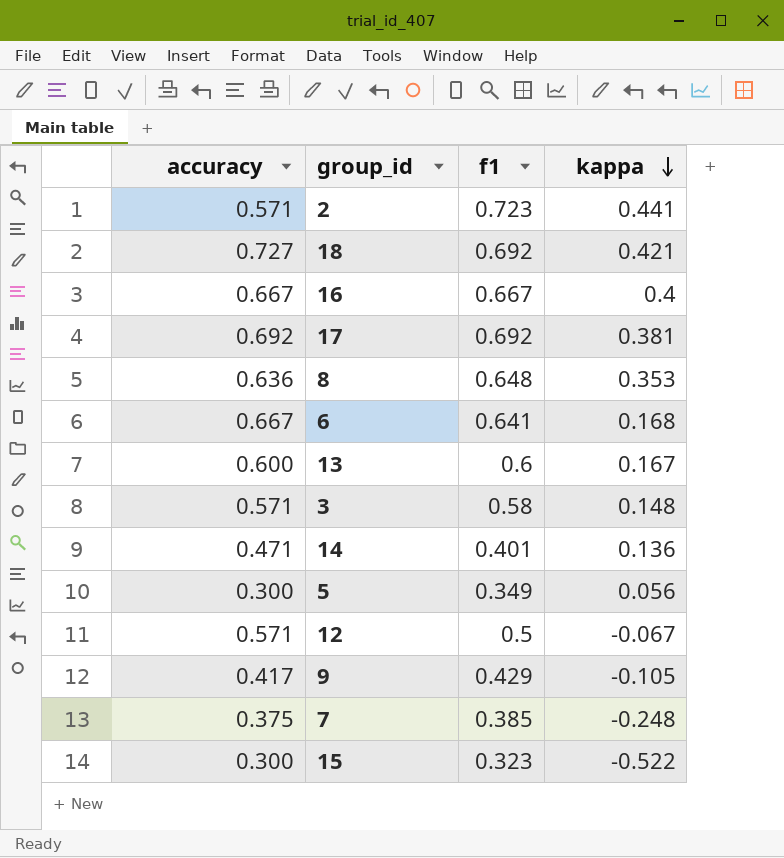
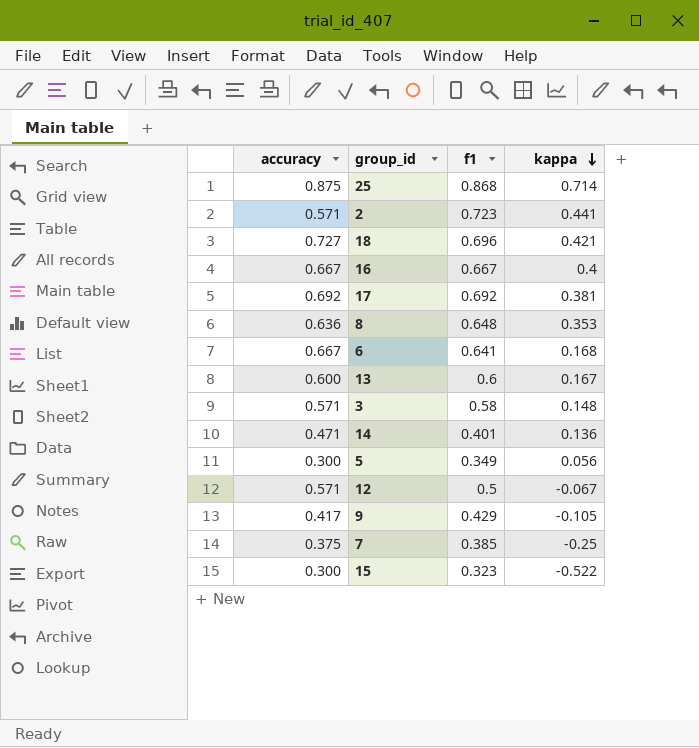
row 25: none -> 0.875 | 0.868 | 0.714
18 | f1: 0.692 -> 0.696
7 | kappa: -0.248 -> -0.25

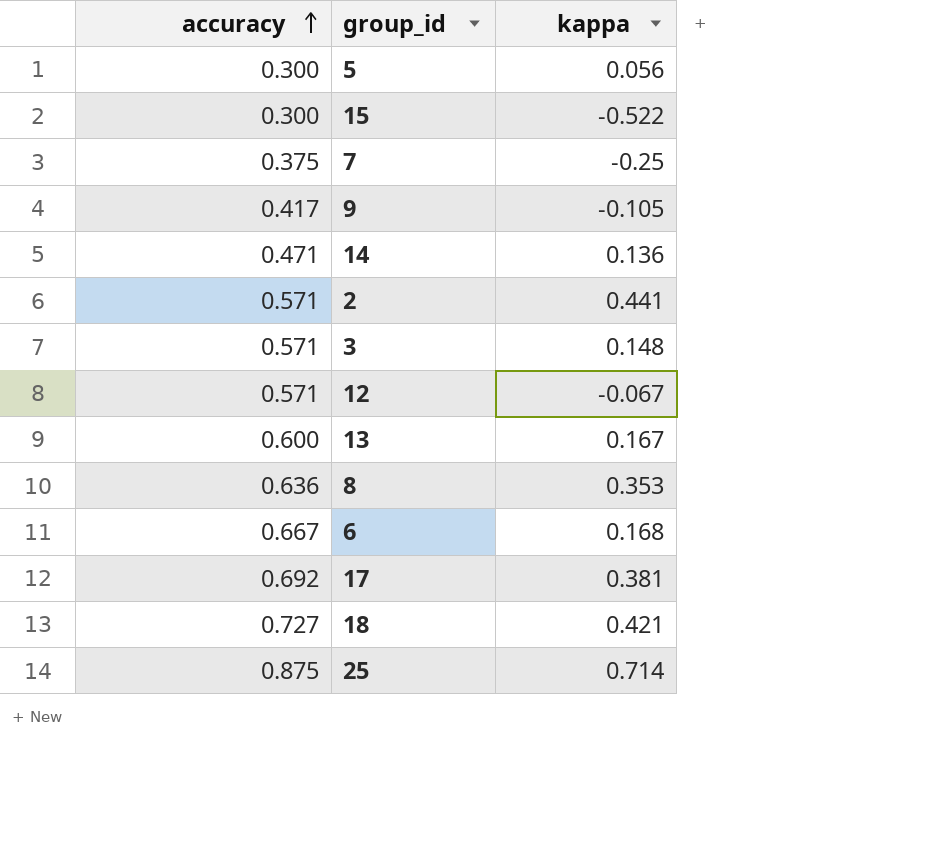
row order: kappa descending -> accuracy ascending
column f1 | position: 3 -> none
row 16: 0.667 | 0.667 | 0.4 -> none

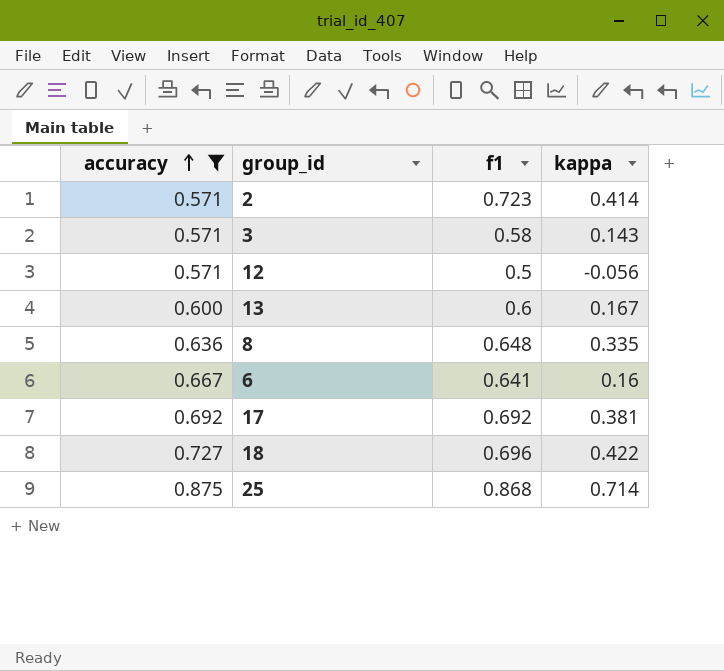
filter: none -> accuracy >= 0.571
column f1 | position: none -> 3
2 | kappa: 0.441 -> 0.414
3 | kappa: 0.148 -> 0.143
12 | kappa: -0.067 -> -0.056
8 | kappa: 0.353 -> 0.335
6 | kappa: 0.168 -> 0.16
18 | kappa: 0.421 -> 0.422

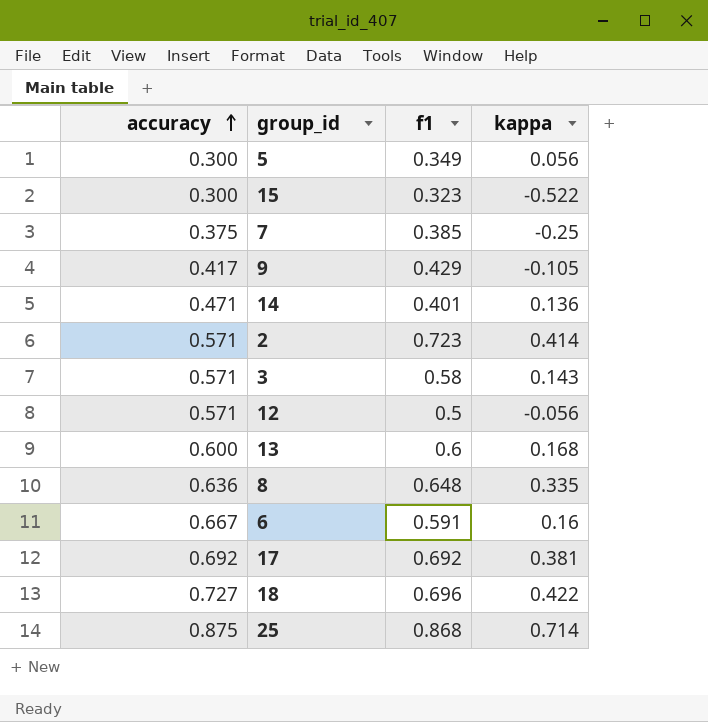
filter: accuracy >= 0.571 -> none
13 | kappa: 0.167 -> 0.168
6 | f1: 0.641 -> 0.591

